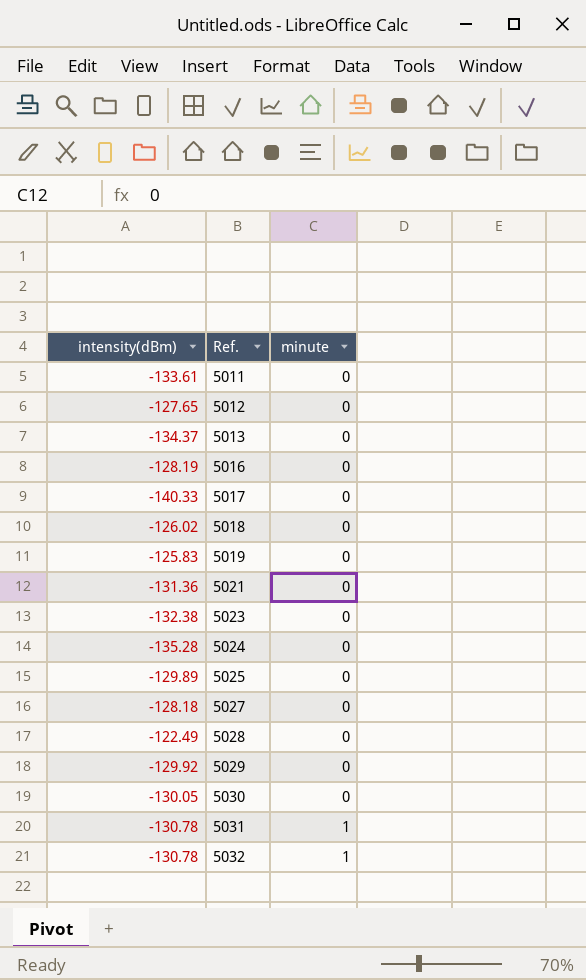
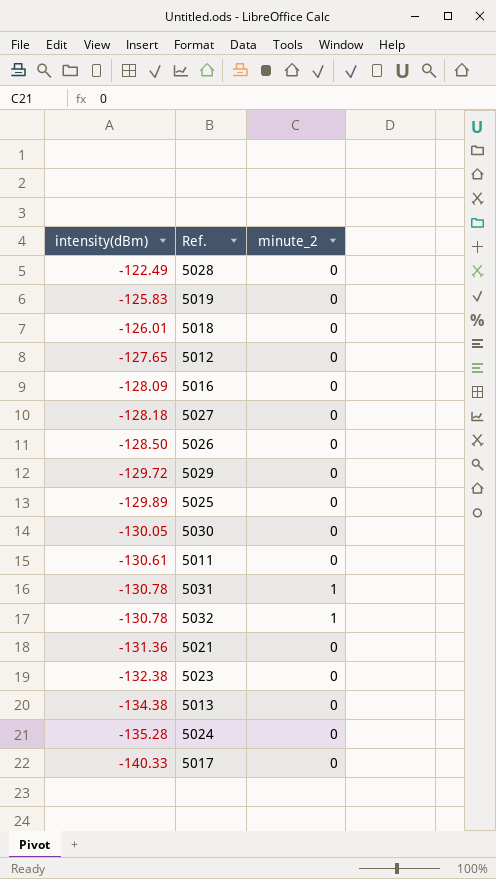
row order: Ref. ascending -> intensity(dBm) descending
column name: minute -> minute_2
5018 | intensity(dBm): -126.02 -> -126.01
5016 | intensity(dBm): -128.19 -> -128.09
row 5026: none -> -128.50 | 0
5029 | intensity(dBm): -129.92 -> -129.72
5011 | intensity(dBm): -133.61 -> -130.61
5013 | intensity(dBm): -134.37 -> -134.38

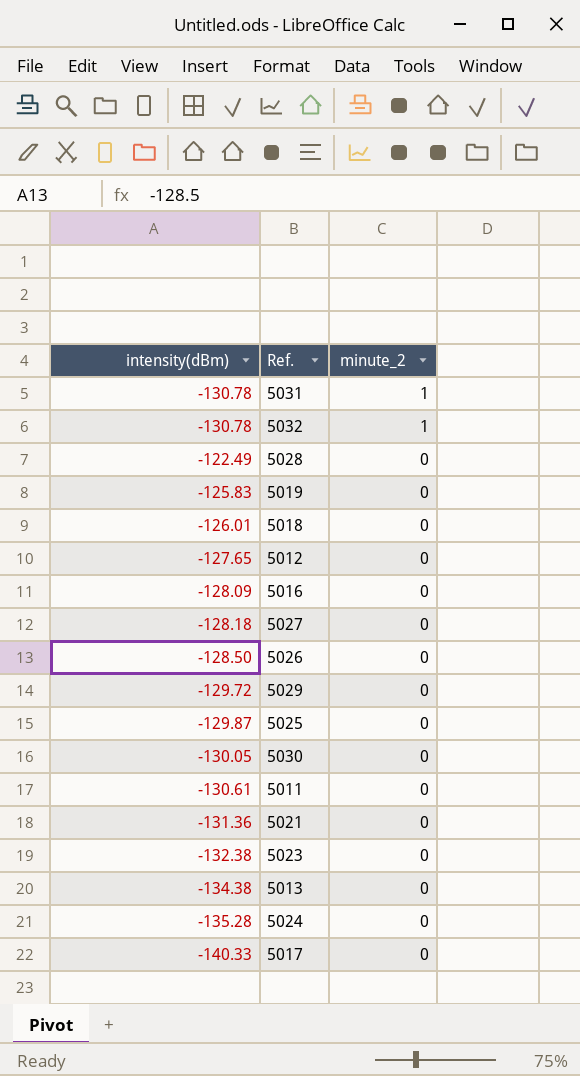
row order: intensity(dBm) descending -> minute_2 descending
5025 | intensity(dBm): -129.89 -> -129.87

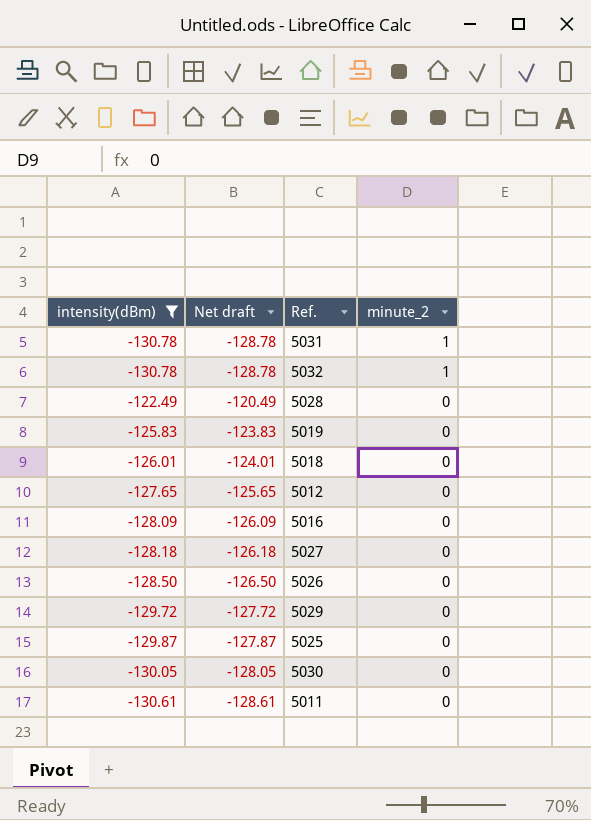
filter: none -> intensity(dBm) >= -130.78
column Net draft | formula: none -> [intensity(dBm)] + 2

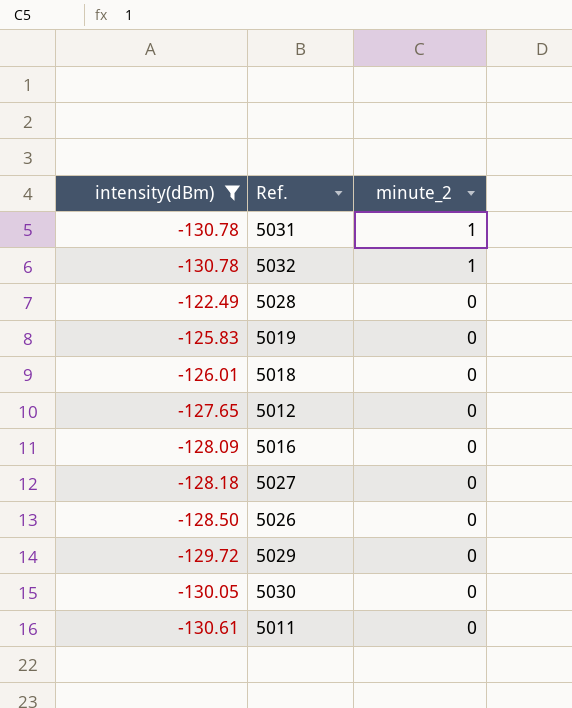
column Net draft | formula: [intensity(dBm)] + 2 -> none
row 5025: -129.87 | -127.87 | 0 -> none

